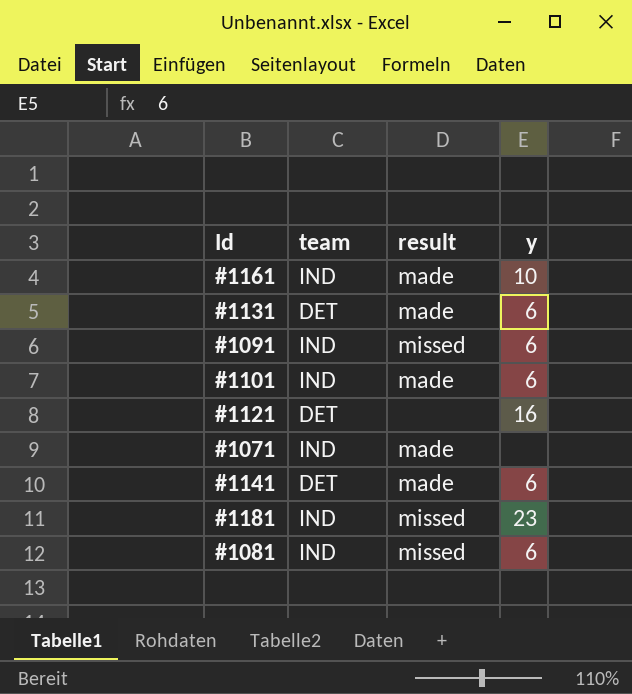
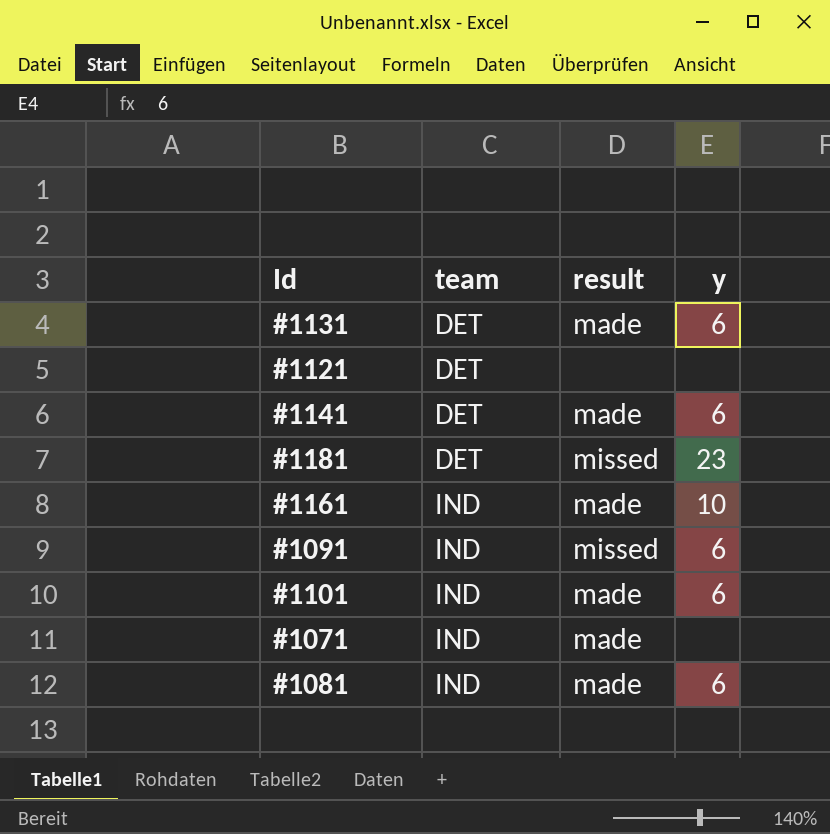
row order: none -> team ascending
#1121 | y: 16 -> none
#1181 | team: IND -> DET
#1081 | result: missed -> made

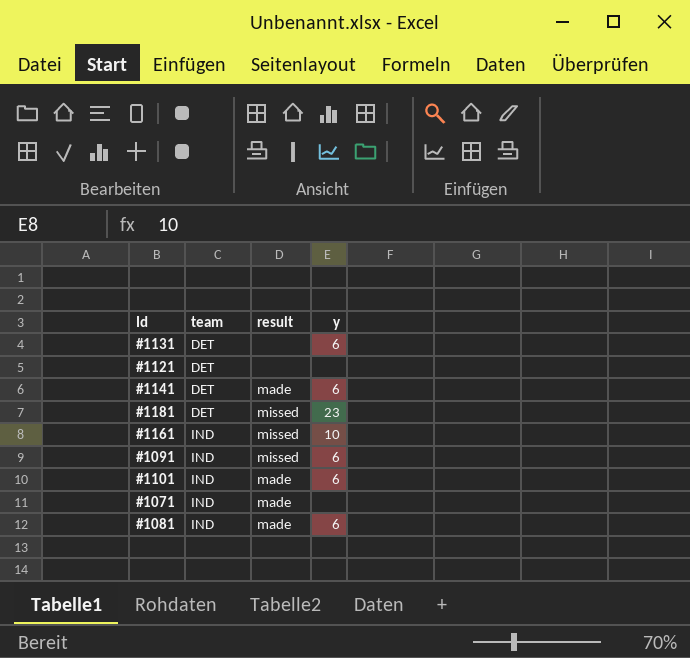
#1131 | result: made -> none
#1161 | result: made -> missed

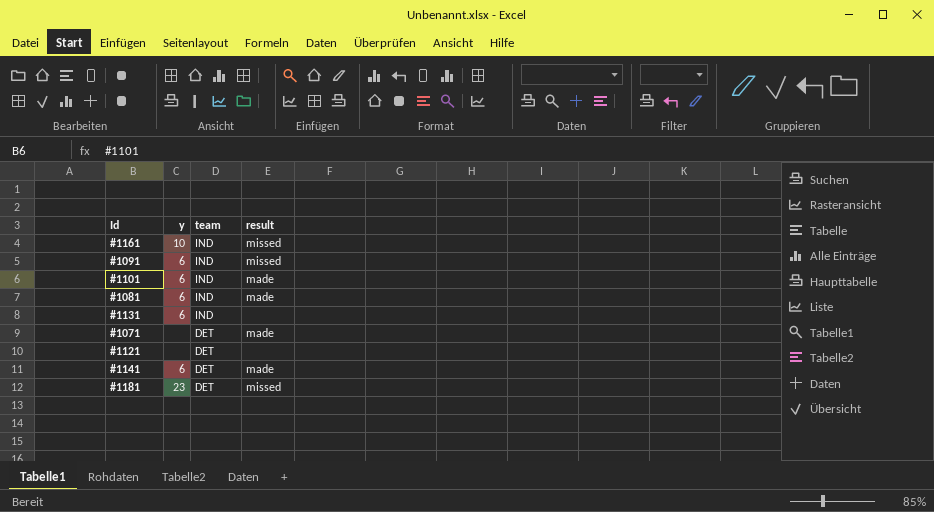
row order: team ascending -> team descending
column y | position: 4 -> 2
#1131 | team: DET -> IND
#1071 | team: IND -> DET

